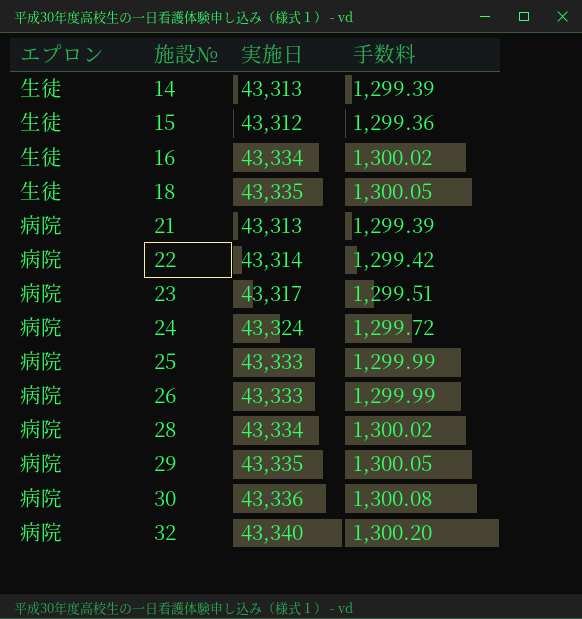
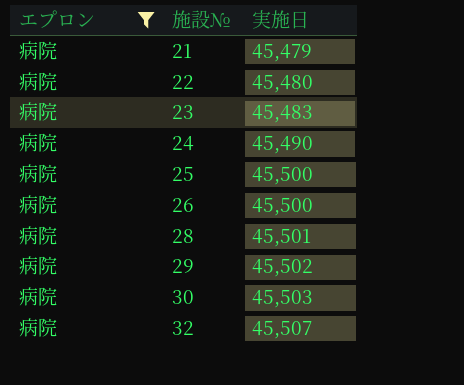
filter: none -> エプロン = 病院
column 手数料 | formula: [実施日] * 0.03 -> none
21 | 実施日: 43,313 -> 45,479
22 | 実施日: 43,314 -> 45,480
23 | 実施日: 43,317 -> 45,483
24 | 実施日: 43,324 -> 45,490
25 | 実施日: 43,333 -> 45,500
26 | 実施日: 43,333 -> 45,500
28 | 実施日: 43,334 -> 45,501
29 | 実施日: 43,335 -> 45,502
30 | 実施日: 43,336 -> 45,503
32 | 実施日: 43,340 -> 45,507

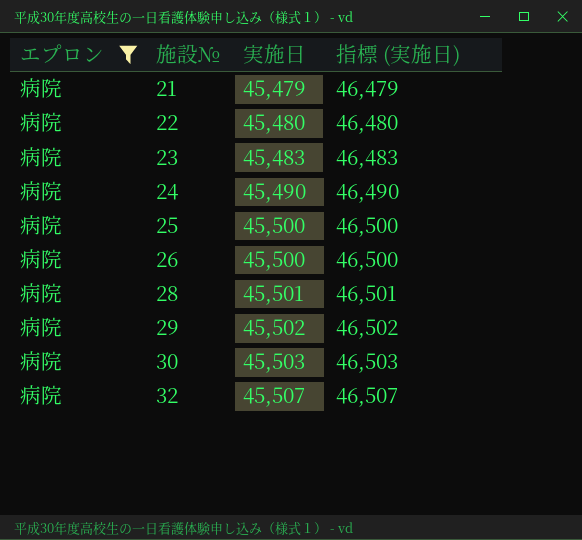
column 指標 (実施日) | formula: none -> [実施日] + 1000

